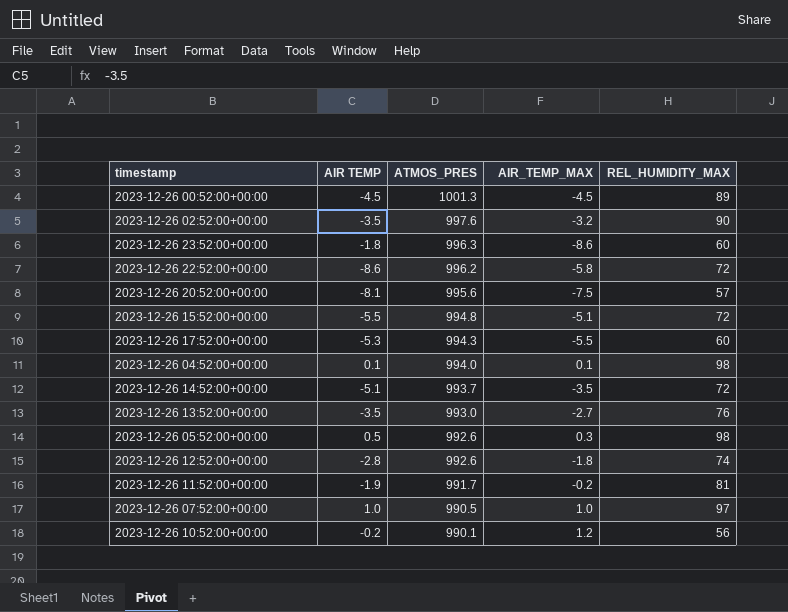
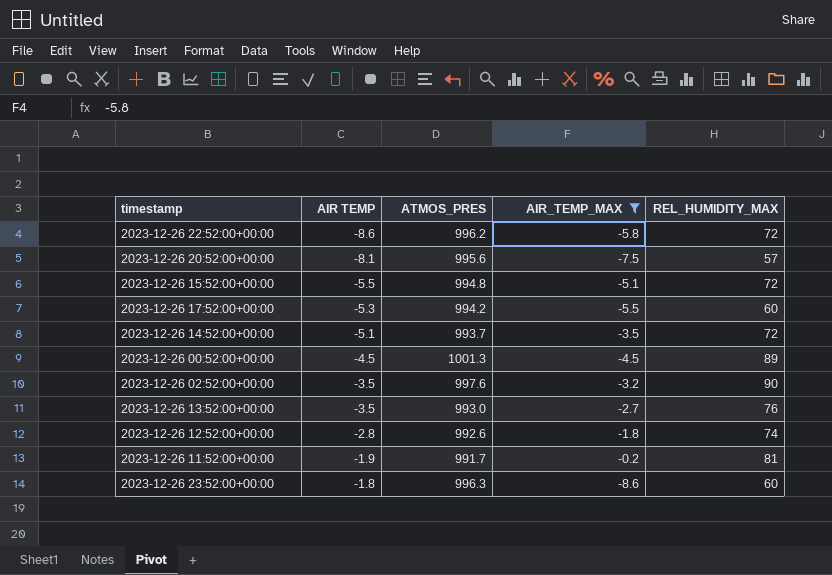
filter: none -> AIR_TEMP_MAX <= -0.2
row order: ATMOS_PRES descending -> AIR TEMP ascending
2023-12-26 17:52:00+00:00 | ATMOS_PRES: 994.3 -> 994.2

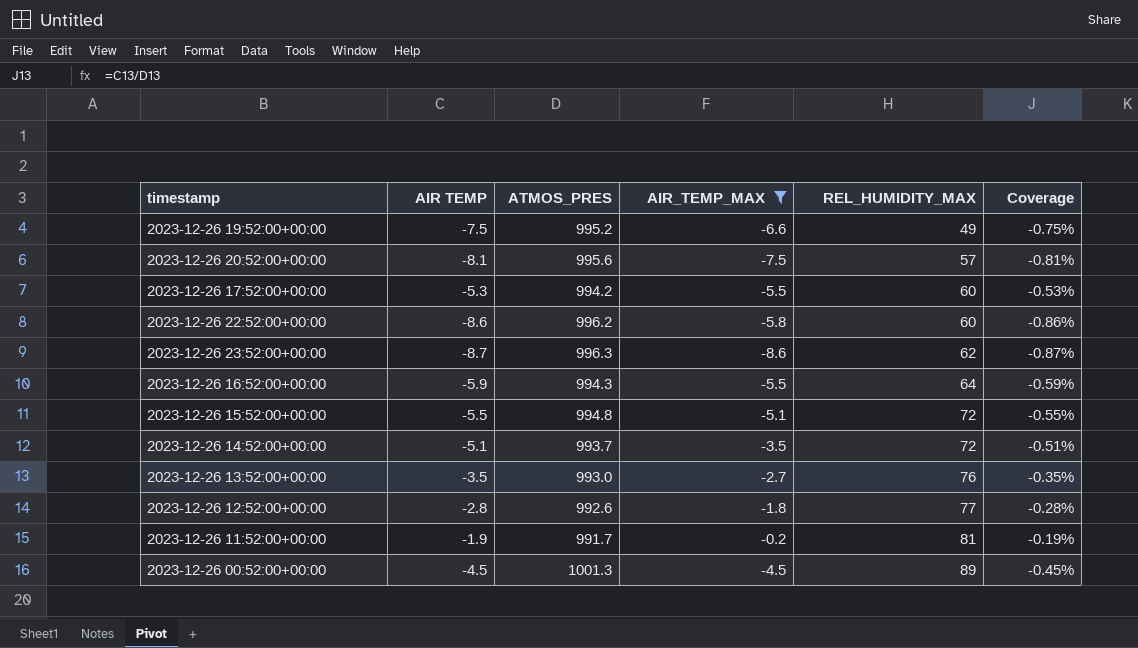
row order: AIR TEMP ascending -> REL_HUMIDITY_MAX ascending
column Coverage | formula: none -> [AIR TEMP] / [ATMOS_PRES]
row 2023-12-26 02:52:00+00:00: -3.5 | 997.6 | -3.2 | 90 -> none
row 2023-12-26 19:52:00+00:00: none -> -7.5 | 995.2 | -6.6 | 49 | -0.75%
2023-12-26 22:52:00+00:00 | REL_HUMIDITY_MAX: 72 -> 60
2023-12-26 23:52:00+00:00 | AIR TEMP: -1.8 -> -8.7
2023-12-26 23:52:00+00:00 | REL_HUMIDITY_MAX: 60 -> 62
row 2023-12-26 16:52:00+00:00: none -> -5.9 | 994.3 | -5.5 | 64 | -0.59%
2023-12-26 12:52:00+00:00 | REL_HUMIDITY_MAX: 74 -> 77

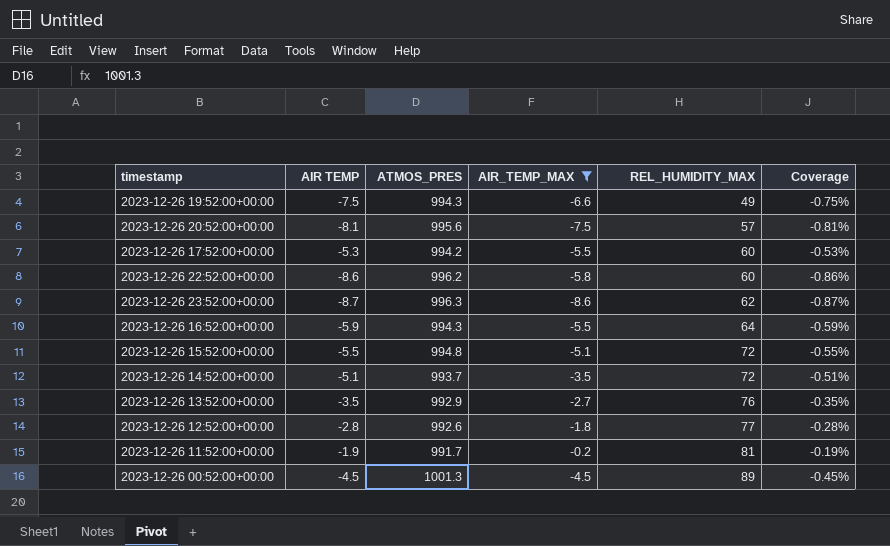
2023-12-26 19:52:00+00:00 | ATMOS_PRES: 995.2 -> 994.3
2023-12-26 13:52:00+00:00 | ATMOS_PRES: 993.0 -> 992.9

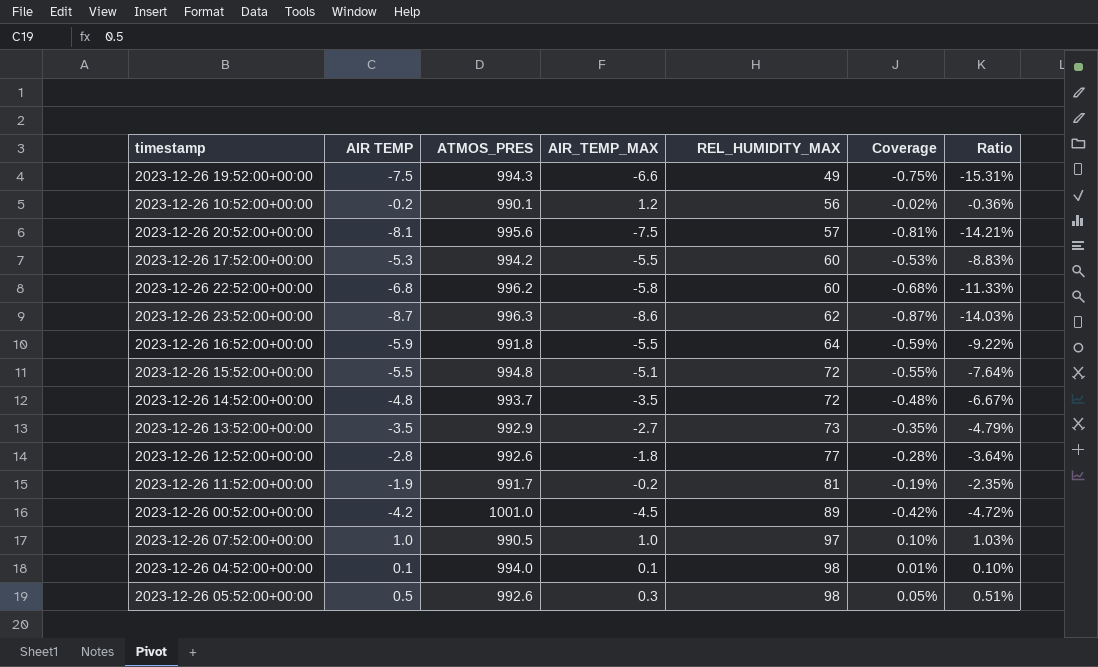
filter: AIR_TEMP_MAX <= -0.2 -> none
column Ratio | formula: none -> [AIR TEMP] / [REL_HUMIDITY_MAX]
2023-12-26 22:52:00+00:00 | AIR TEMP: -8.6 -> -6.8
2023-12-26 22:52:00+00:00 | Coverage: -0.86% -> -0.68%
2023-12-26 16:52:00+00:00 | ATMOS_PRES: 994.3 -> 991.8
2023-12-26 14:52:00+00:00 | AIR TEMP: -5.1 -> -4.8
2023-12-26 14:52:00+00:00 | Coverage: -0.51% -> -0.48%
2023-12-26 13:52:00+00:00 | REL_HUMIDITY_MAX: 76 -> 73
2023-12-26 00:52:00+00:00 | AIR TEMP: -4.5 -> -4.2
2023-12-26 00:52:00+00:00 | ATMOS_PRES: 1001.3 -> 1001.0
2023-12-26 00:52:00+00:00 | Coverage: -0.45% -> -0.42%

